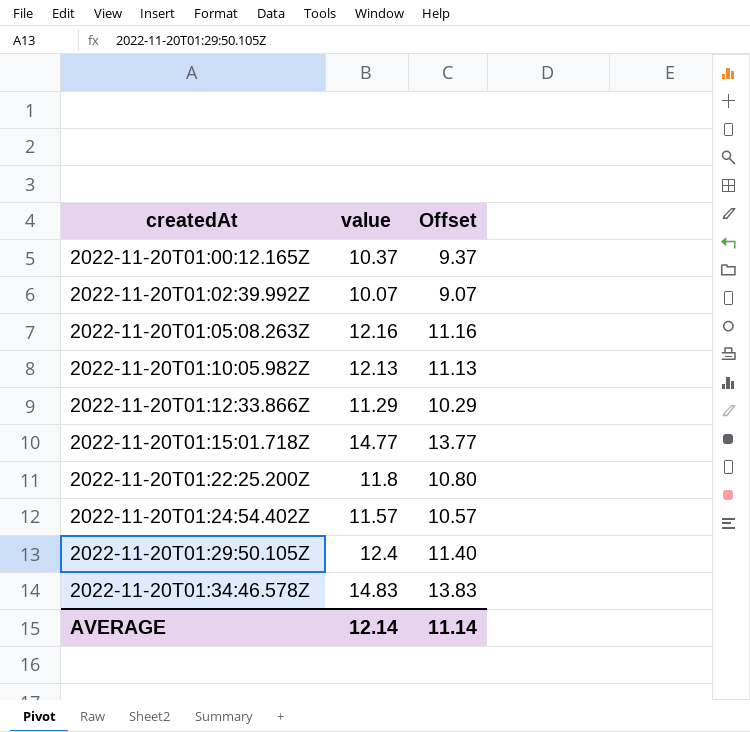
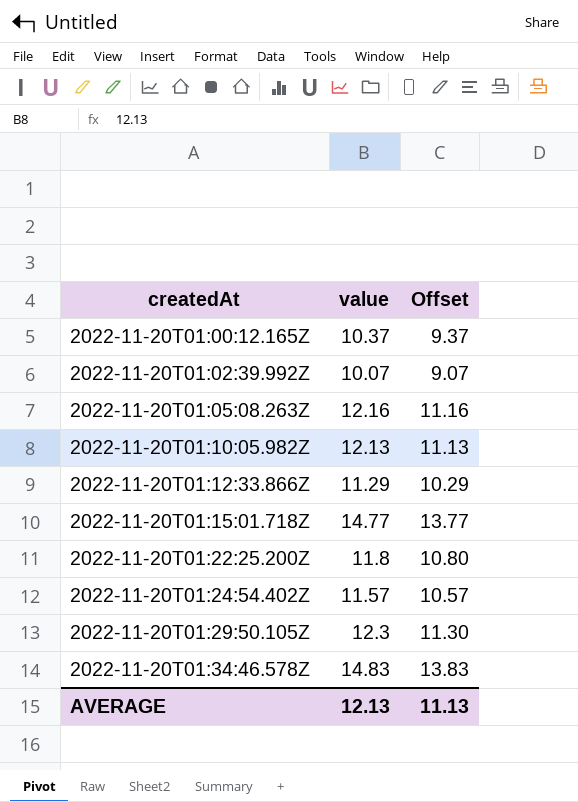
2022-11-20T01:29:50.105Z | value: 12.4 -> 12.3
2022-11-20T01:29:50.105Z | Offset: 11.40 -> 11.30
AVERAGE | value: 12.14 -> 12.13
AVERAGE | Offset: 11.14 -> 11.13

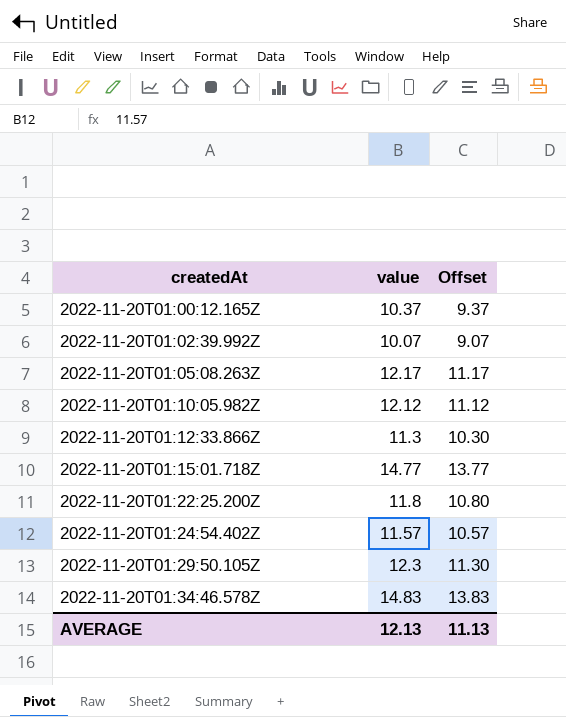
2022-11-20T01:05:08.263Z | value: 12.16 -> 12.17
2022-11-20T01:05:08.263Z | Offset: 11.16 -> 11.17
2022-11-20T01:10:05.982Z | value: 12.13 -> 12.12
2022-11-20T01:10:05.982Z | Offset: 11.13 -> 11.12
2022-11-20T01:12:33.866Z | value: 11.29 -> 11.3
2022-11-20T01:12:33.866Z | Offset: 10.29 -> 10.30

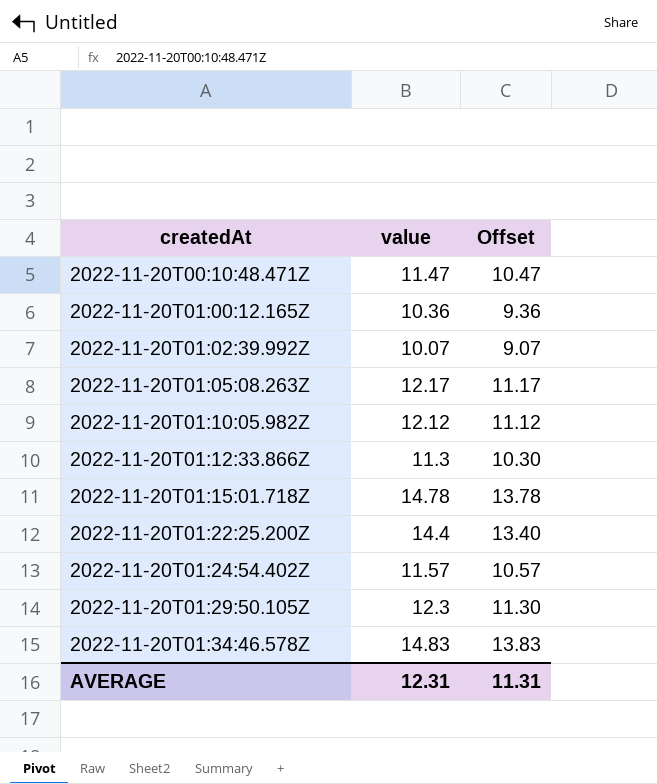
row 2022-11-20T00:10:48.471Z: none -> 11.47 | 10.47
2022-11-20T01:00:12.165Z | value: 10.37 -> 10.36
2022-11-20T01:00:12.165Z | Offset: 9.37 -> 9.36
2022-11-20T01:15:01.718Z | value: 14.77 -> 14.78
2022-11-20T01:15:01.718Z | Offset: 13.77 -> 13.78
2022-11-20T01:22:25.200Z | value: 11.8 -> 14.4
2022-11-20T01:22:25.200Z | Offset: 10.80 -> 13.40
AVERAGE | value: 12.13 -> 12.31
AVERAGE | Offset: 11.13 -> 11.31

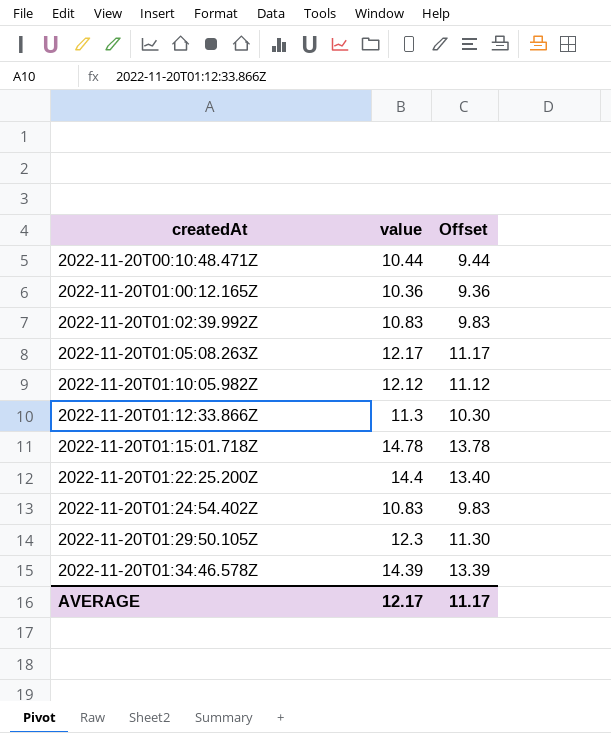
2022-11-20T00:10:48.471Z | value: 11.47 -> 10.44
2022-11-20T00:10:48.471Z | Offset: 10.47 -> 9.44
2022-11-20T01:02:39.992Z | value: 10.07 -> 10.83
2022-11-20T01:02:39.992Z | Offset: 9.07 -> 9.83
2022-11-20T01:24:54.402Z | value: 11.57 -> 10.83
2022-11-20T01:24:54.402Z | Offset: 10.57 -> 9.83
2022-11-20T01:34:46.578Z | value: 14.83 -> 14.39
2022-11-20T01:34:46.578Z | Offset: 13.83 -> 13.39
AVERAGE | value: 12.31 -> 12.17
AVERAGE | Offset: 11.31 -> 11.17

